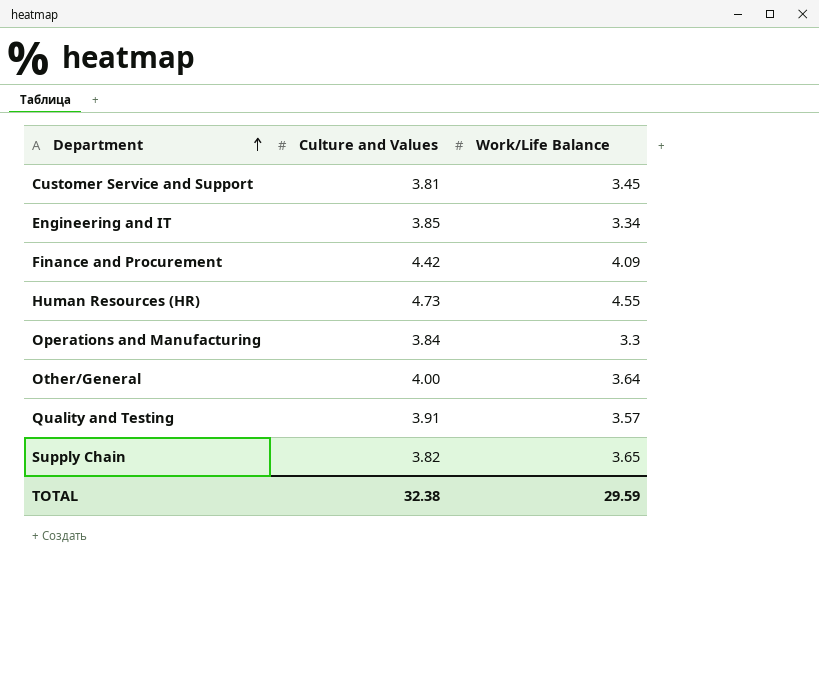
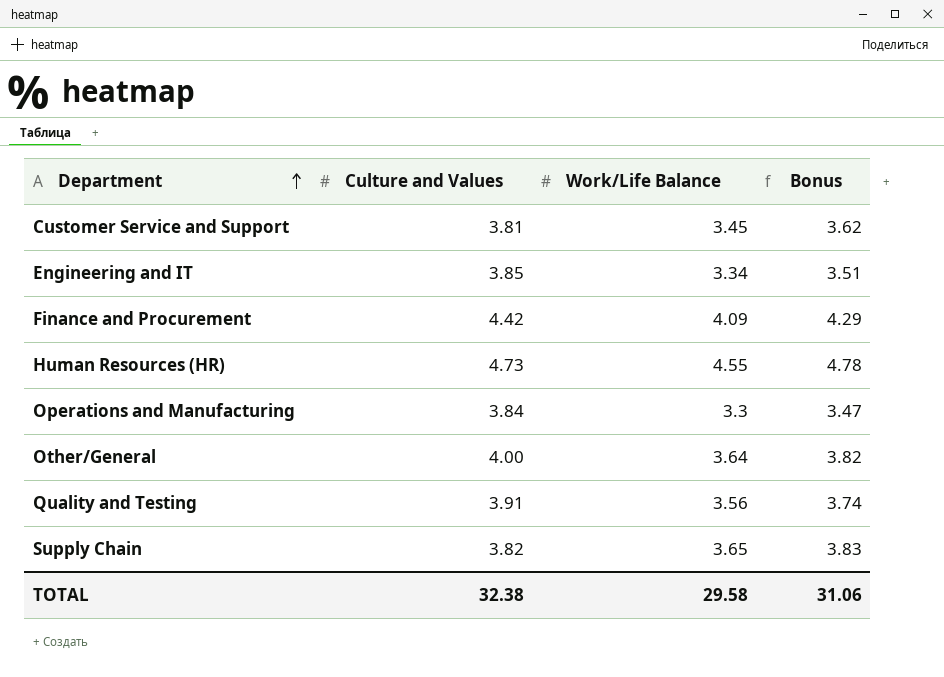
column Bonus | formula: none -> [Work/Life Balance] * 1.05
Quality and Testing | Work/Life Balance: 3.57 -> 3.56
TOTAL | Work/Life Balance: 29.59 -> 29.58

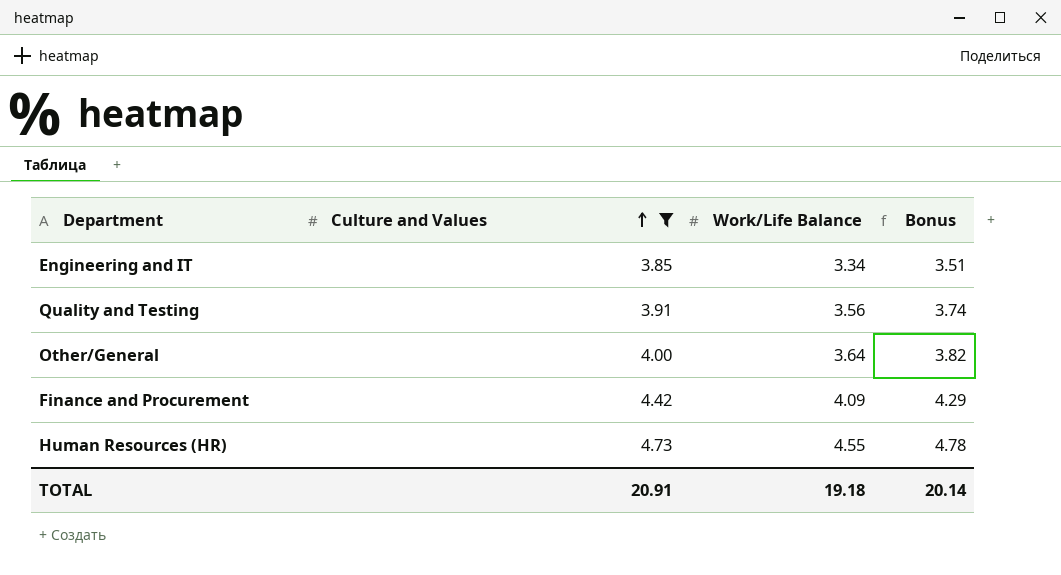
filter: none -> Culture and Values >= 3.85
row order: Department ascending -> Culture and Values ascending
TOTAL | Culture and Values: 32.38 -> 20.91
TOTAL | Work/Life Balance: 29.58 -> 19.18
TOTAL | Bonus: 31.06 -> 20.14

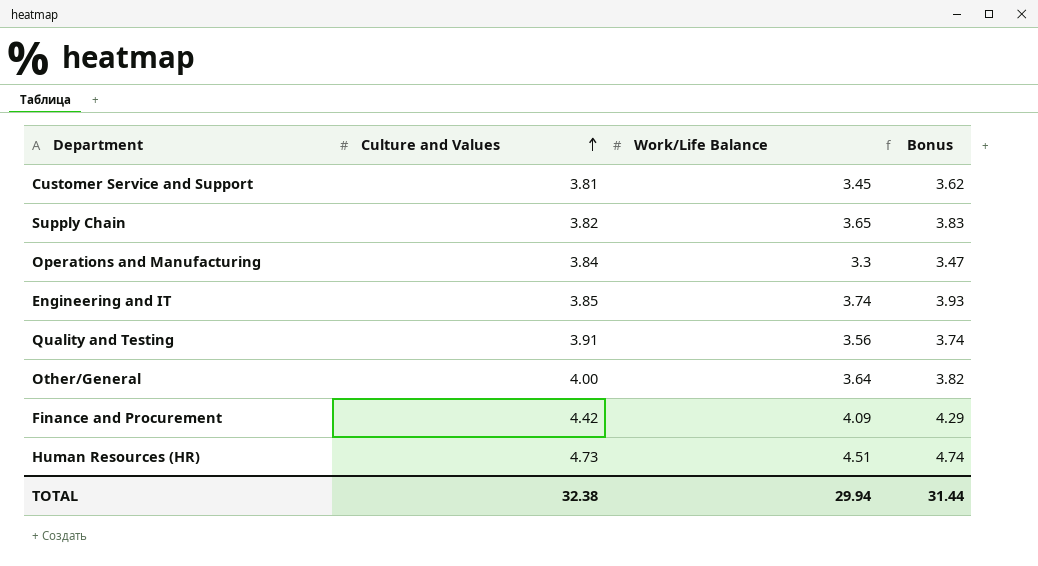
filter: Culture and Values >= 3.85 -> none
Engineering and IT | Work/Life Balance: 3.34 -> 3.74
Engineering and IT | Bonus: 3.51 -> 3.93
Human Resources (HR) | Work/Life Balance: 4.55 -> 4.51
Human Resources (HR) | Bonus: 4.78 -> 4.74
TOTAL | Culture and Values: 20.91 -> 32.38
TOTAL | Work/Life Balance: 19.18 -> 29.94
TOTAL | Bonus: 20.14 -> 31.44

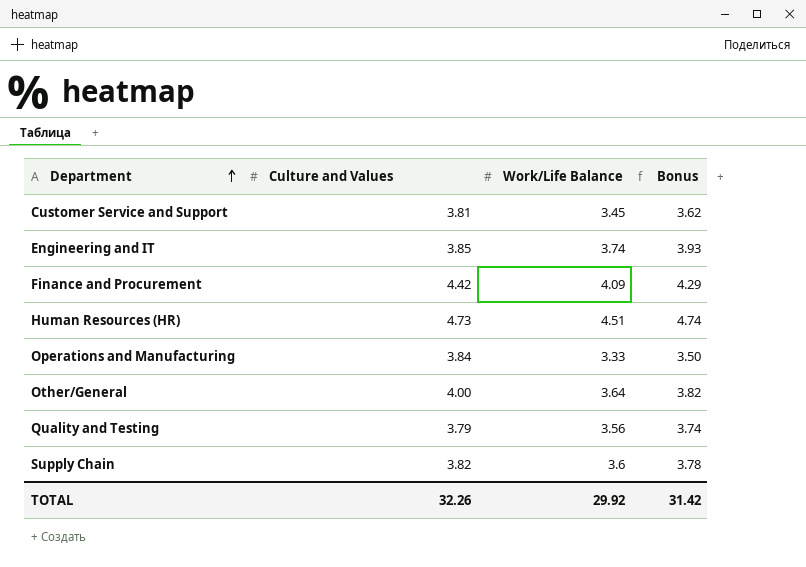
row order: Culture and Values ascending -> Department ascending
Operations and Manufacturing | Work/Life Balance: 3.3 -> 3.33
Operations and Manufacturing | Bonus: 3.47 -> 3.50
Quality and Testing | Culture and Values: 3.91 -> 3.79
Supply Chain | Work/Life Balance: 3.65 -> 3.6
Supply Chain | Bonus: 3.83 -> 3.78
TOTAL | Culture and Values: 32.38 -> 32.26
TOTAL | Work/Life Balance: 29.94 -> 29.92
TOTAL | Bonus: 31.44 -> 31.42

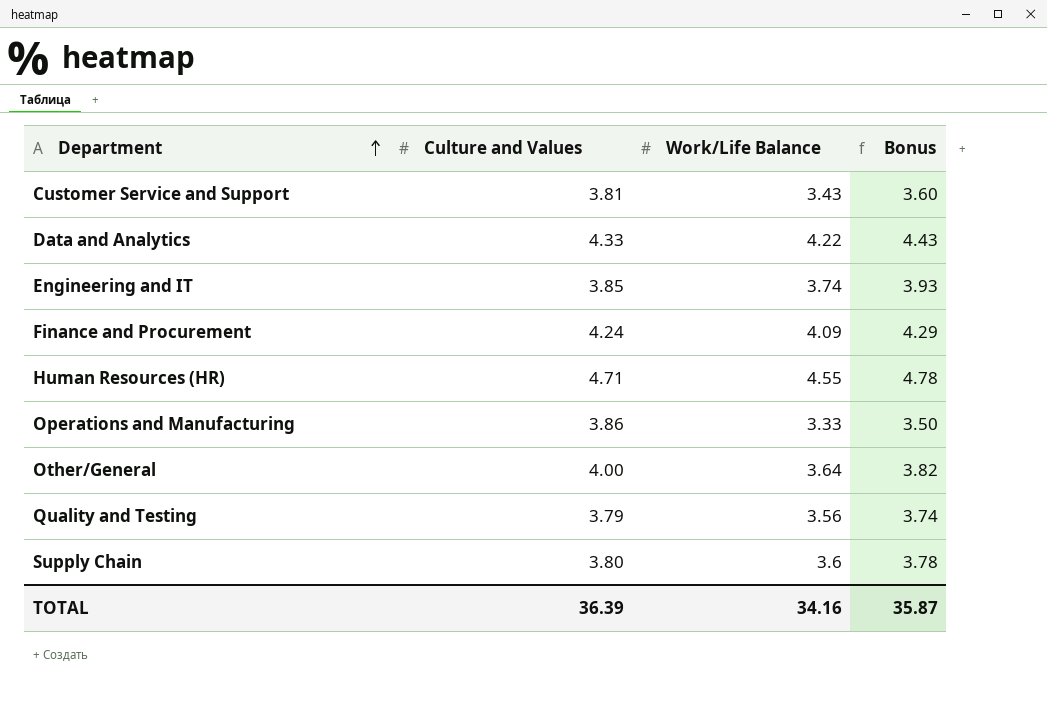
Customer Service and Support | Work/Life Balance: 3.45 -> 3.43
Customer Service and Support | Bonus: 3.62 -> 3.60
row Data and Analytics: none -> 4.33 | 4.22 | 4.43
Finance and Procurement | Culture and Values: 4.42 -> 4.24
Human Resources (HR) | Culture and Values: 4.73 -> 4.71
Human Resources (HR) | Work/Life Balance: 4.51 -> 4.55
Human Resources (HR) | Bonus: 4.74 -> 4.78
Operations and Manufacturing | Culture and Values: 3.84 -> 3.86
Supply Chain | Culture and Values: 3.82 -> 3.80
TOTAL | Culture and Values: 32.26 -> 36.39
TOTAL | Work/Life Balance: 29.92 -> 34.16
TOTAL | Bonus: 31.42 -> 35.87

